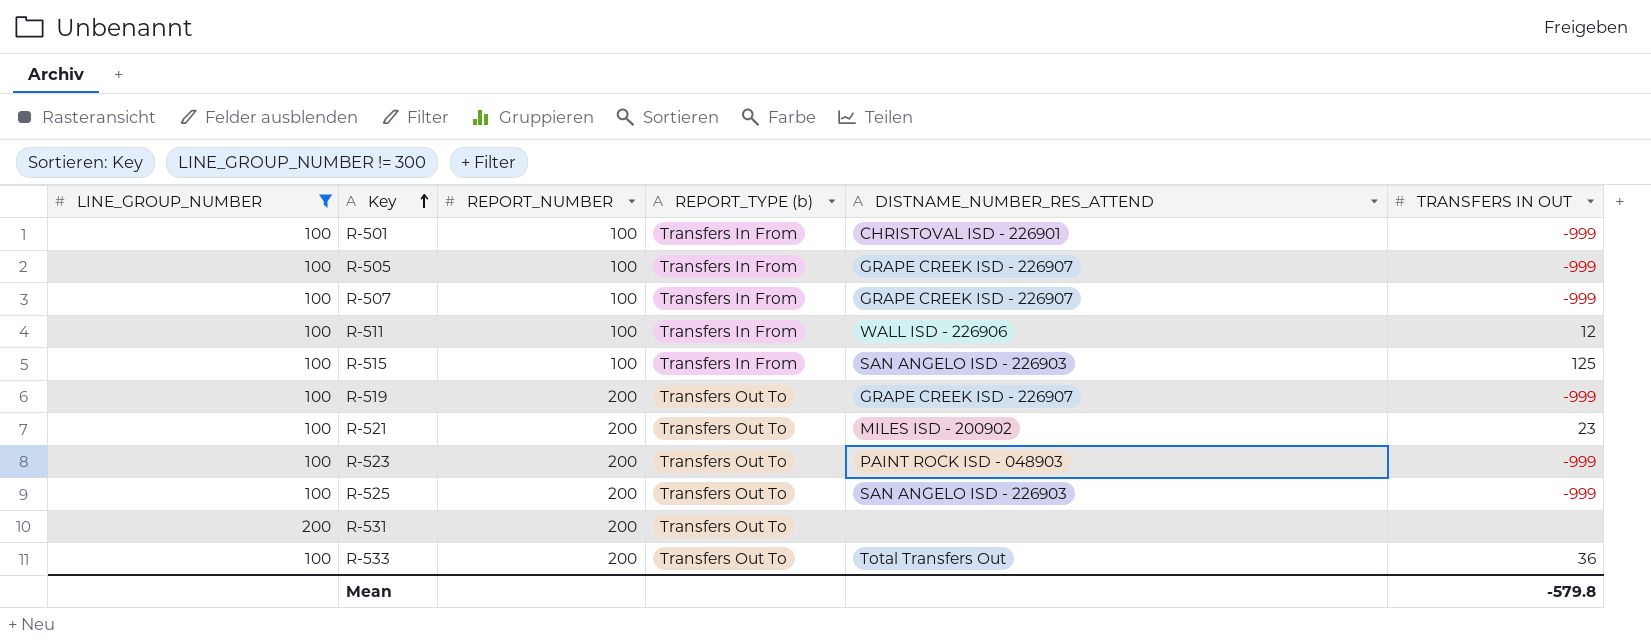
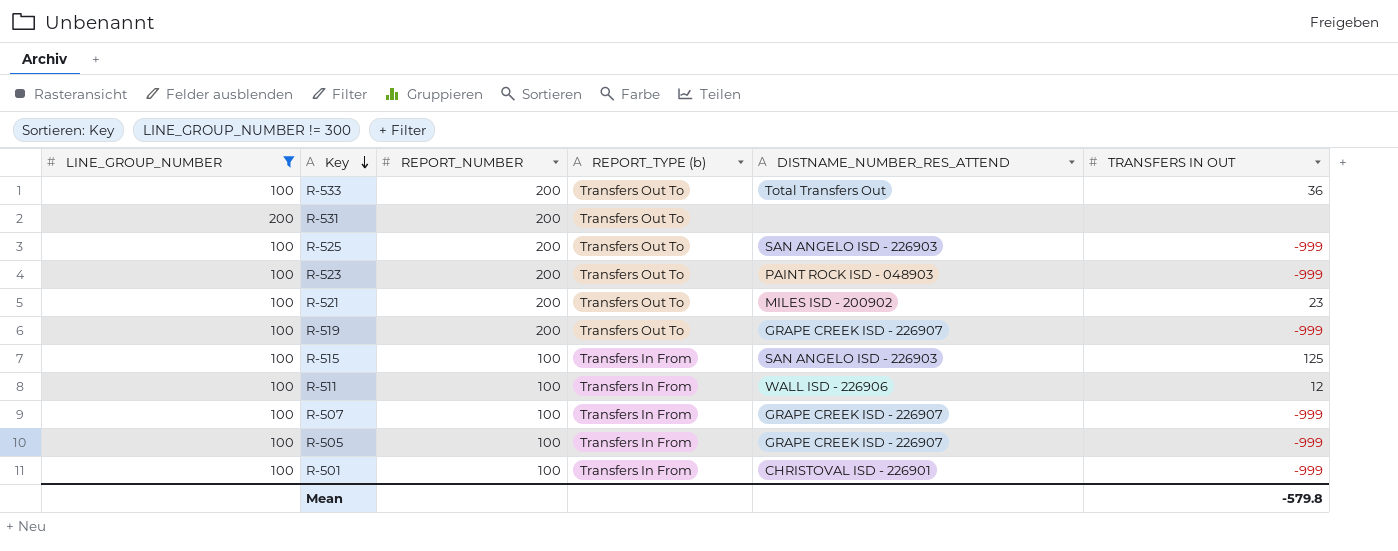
row order: Key ascending -> Key descending

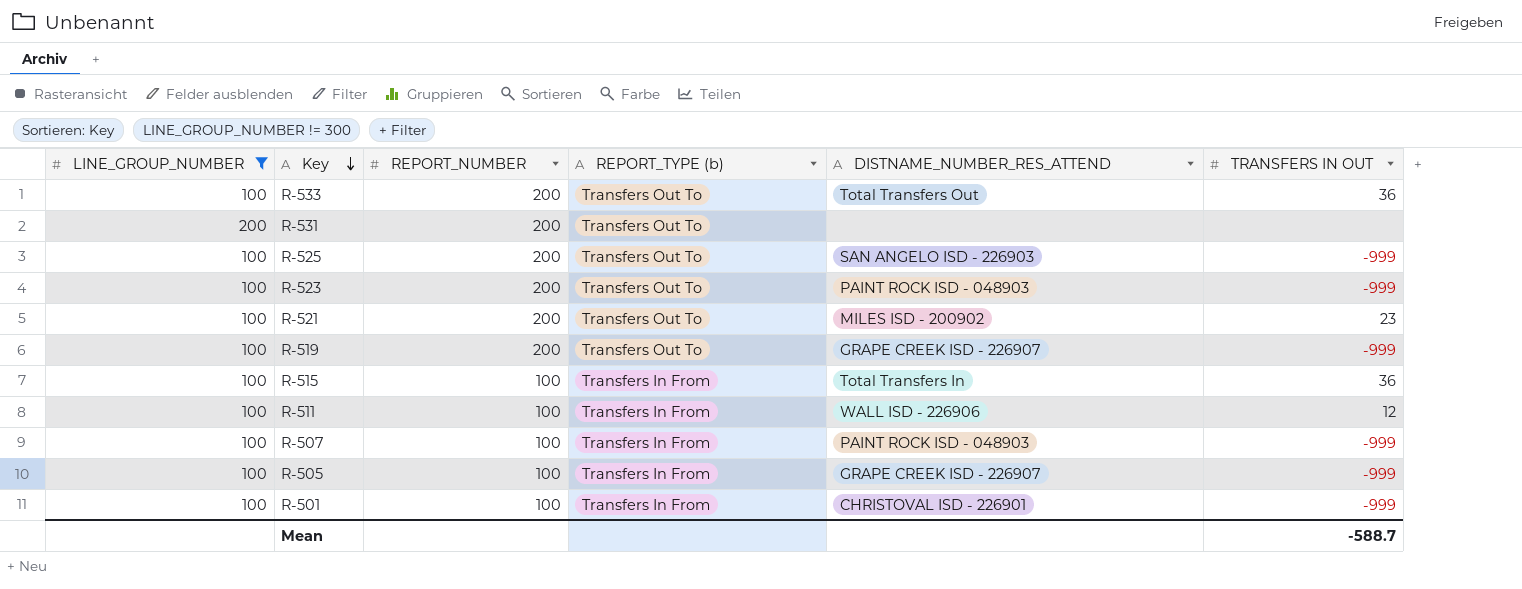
R-515 | DISTNAME_NUMBER_RES_ATTEND: SAN ANGELO ISD - 226903 -> Total Transfers In
R-515 | TRANSFERS IN OUT: 125 -> 36
R-507 | DISTNAME_NUMBER_RES_ATTEND: GRAPE CREEK ISD - 226907 -> PAINT ROCK ISD - 048903
Mean | TRANSFERS IN OUT: -579.8 -> -588.7

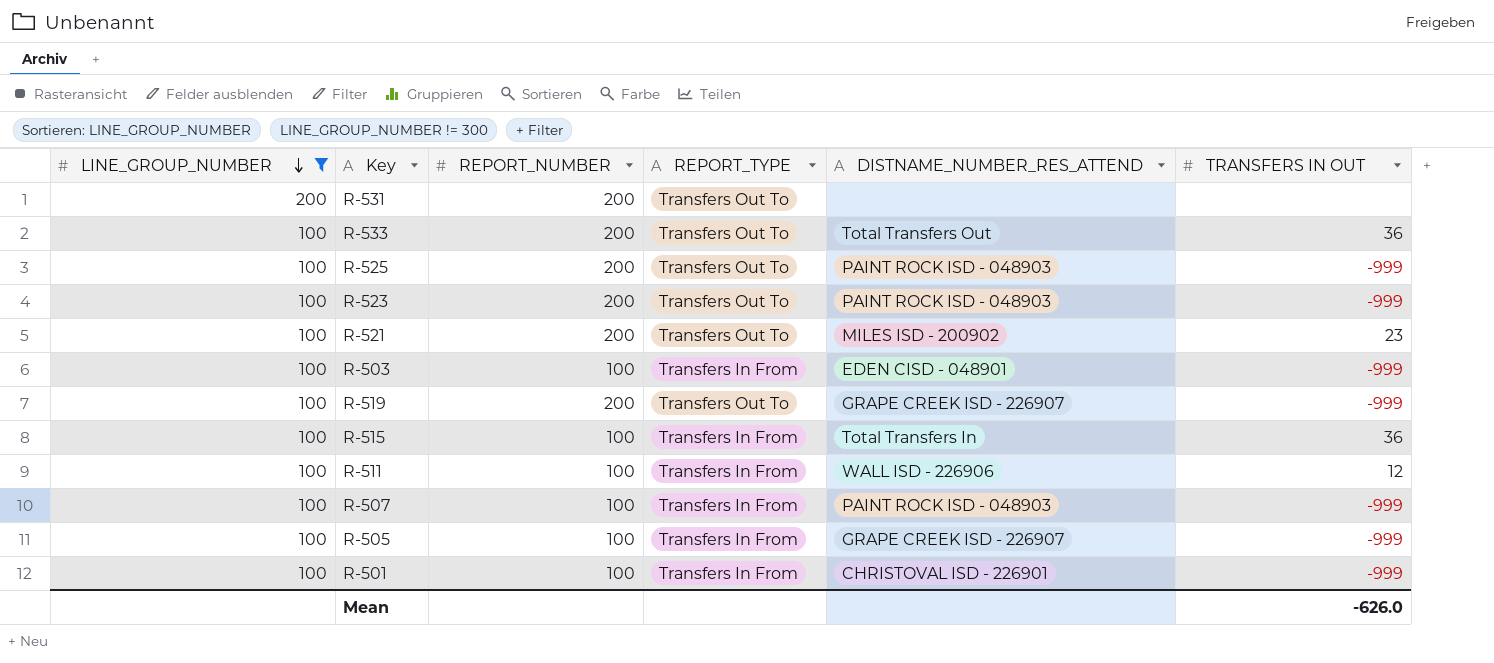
row order: Key descending -> LINE_GROUP_NUMBER descending
column name: REPORT_TYPE (b) -> REPORT_TYPE
R-525 | DISTNAME_NUMBER_RES_ATTEND: SAN ANGELO ISD - 226903 -> PAINT ROCK ISD - 048903
row R-503: none -> 100 | 100 | Transfers In From | EDEN CISD - 048901 | -999
Mean | TRANSFERS IN OUT: -588.7 -> -626.0

